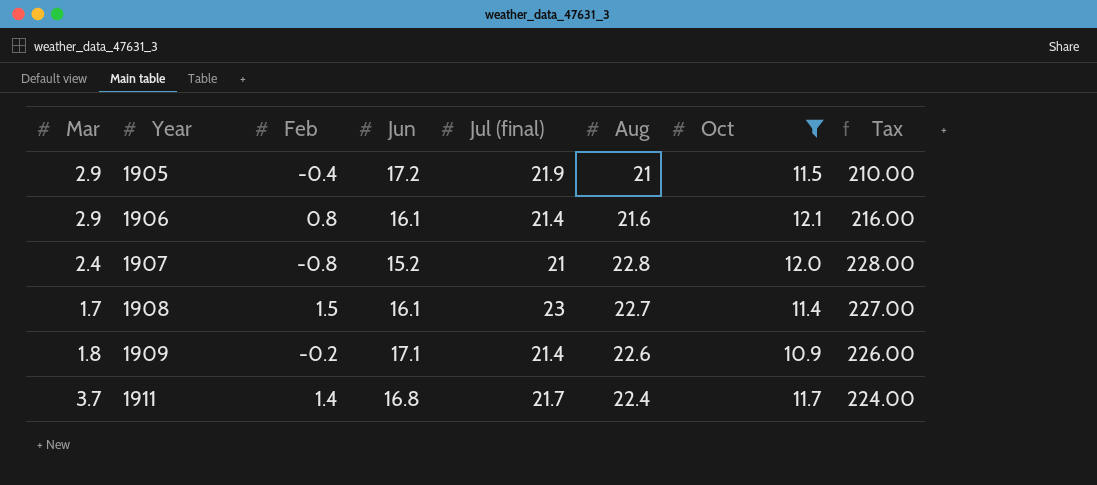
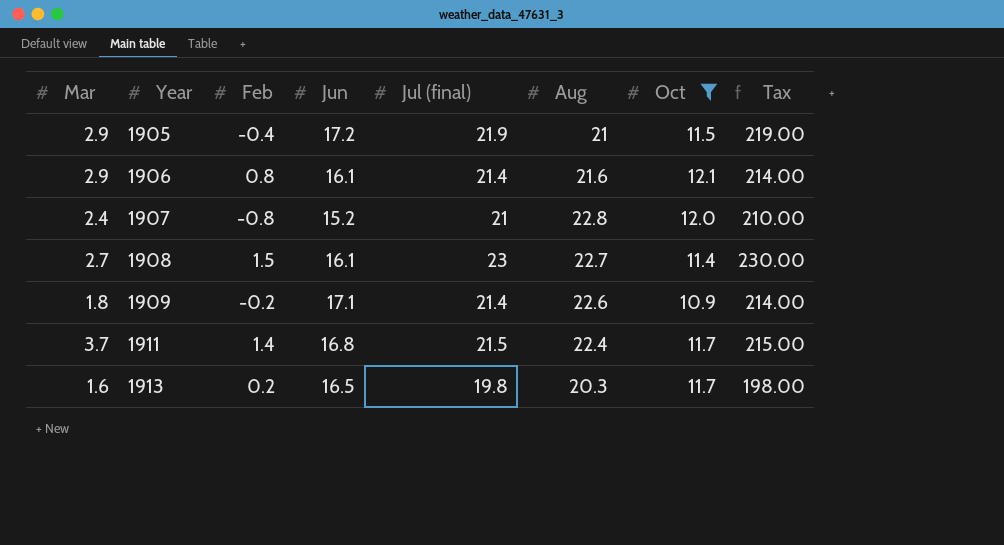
column Tax | formula: [Aug] * 10 -> [Jul (final)] * 10
1908 | Mar: 1.7 -> 2.7
1911 | Jul (final): 21.7 -> 21.5
row 1913: none -> 1.6 | 0.2 | 16.5 | 19.8 | 20.3 | 11.7 | 198.00

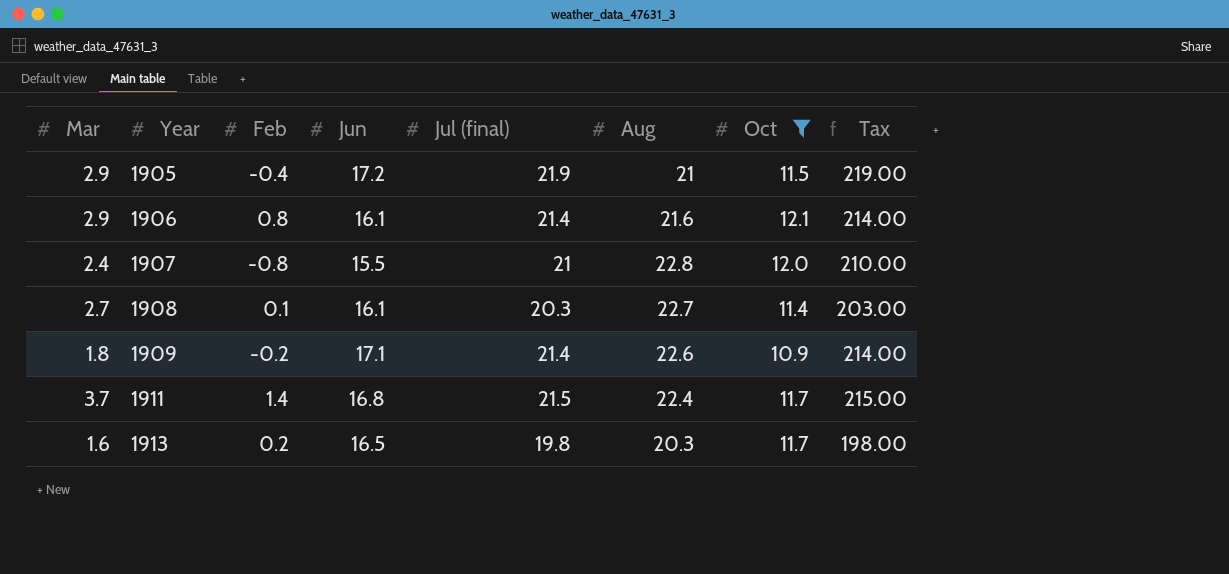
1907 | Jun: 15.2 -> 15.5
1908 | Feb: 1.5 -> 0.1
1908 | Jul (final): 23 -> 20.3
1908 | Tax: 230.00 -> 203.00

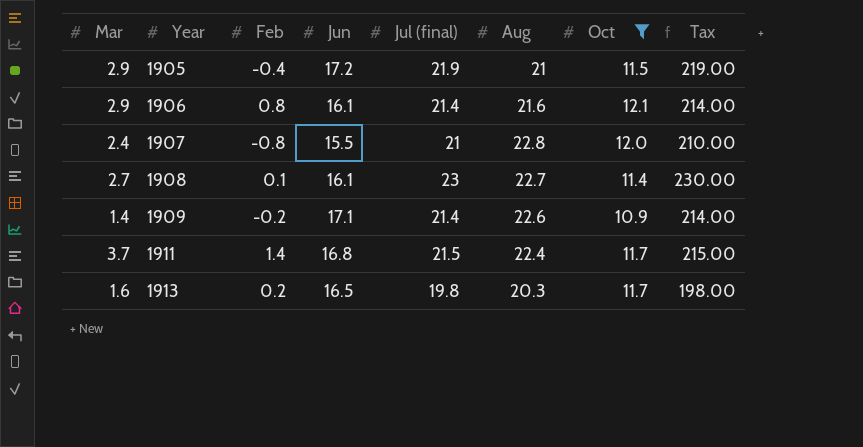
1908 | Jul (final): 20.3 -> 23
1908 | Tax: 203.00 -> 230.00
1909 | Mar: 1.8 -> 1.4

